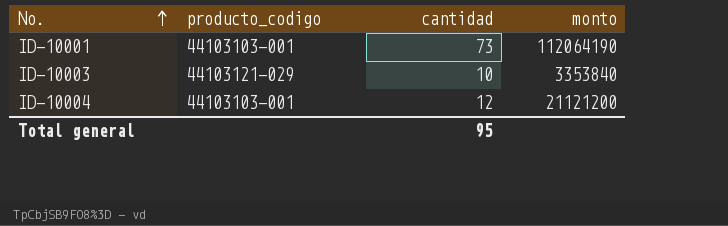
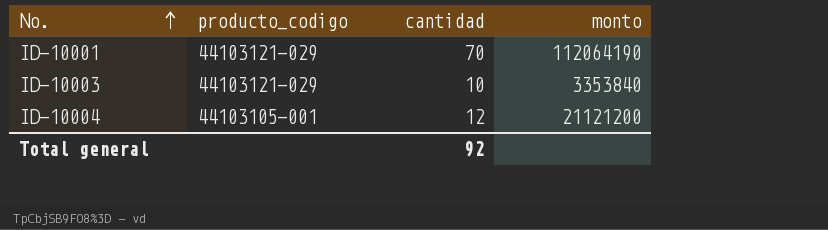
ID-10001 | producto_codigo: 44103103-001 -> 44103121-029
ID-10001 | cantidad: 73 -> 70
ID-10004 | producto_codigo: 44103103-001 -> 44103105-001
Total general | cantidad: 95 -> 92

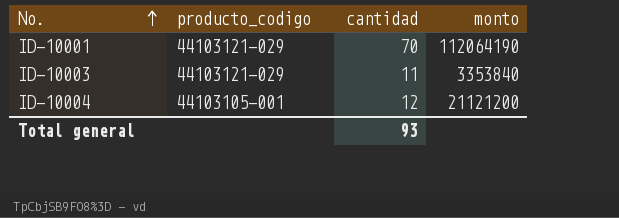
ID-10003 | cantidad: 10 -> 11
Total general | cantidad: 92 -> 93

